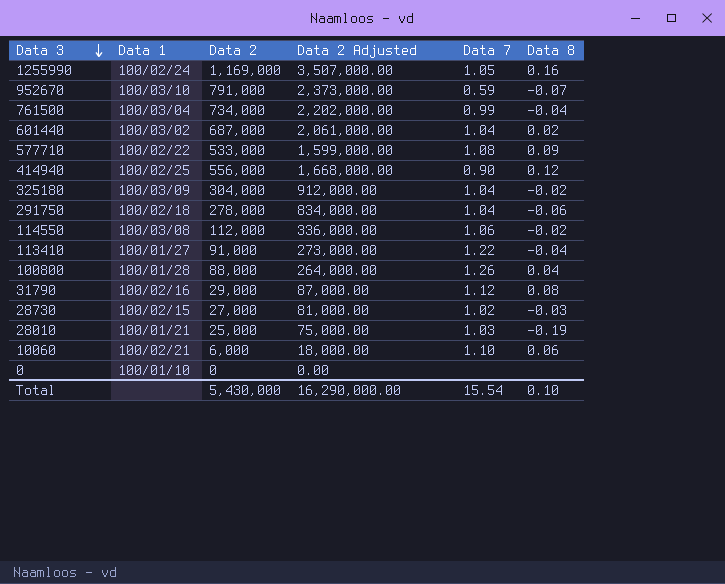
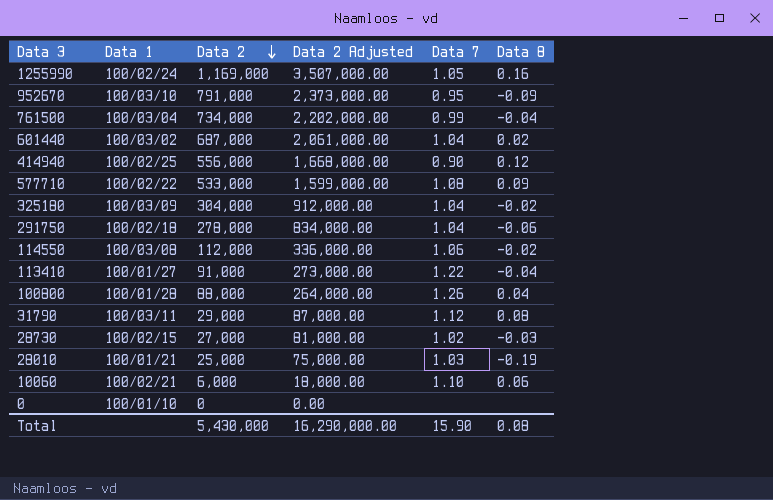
row order: Data 3 descending -> Data 2 descending
952670 | Data 7: 0.59 -> 0.95
952670 | Data 8: -0.07 -> -0.09
31790 | Data 1: 100/02/16 -> 100/03/11
Total | Data 7: 15.54 -> 15.90
Total | Data 8: 0.10 -> 0.08

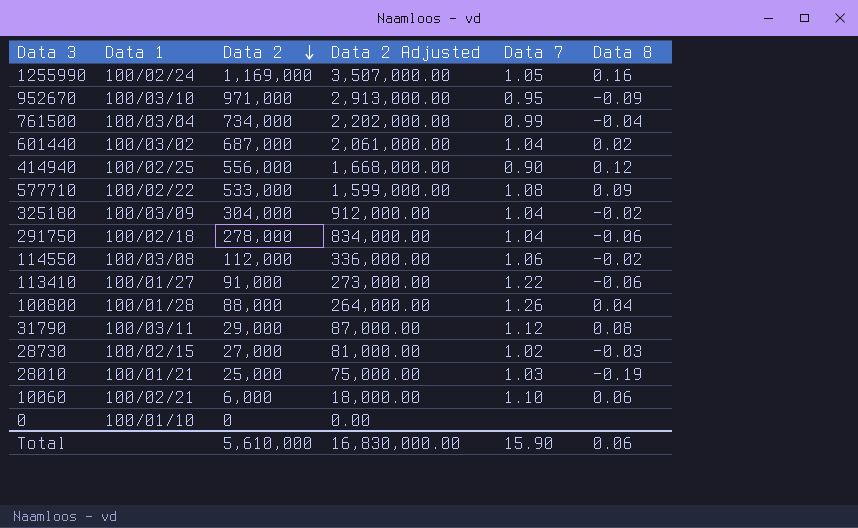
952670 | Data 2: 791,000 -> 971,000
952670 | Data 2 Adjusted: 2,373,000.00 -> 2,913,000.00
113410 | Data 8: -0.04 -> -0.06
Total | Data 2: 5,430,000 -> 5,610,000
Total | Data 2 Adjusted: 16,290,000.00 -> 16,830,000.00
Total | Data 8: 0.08 -> 0.06

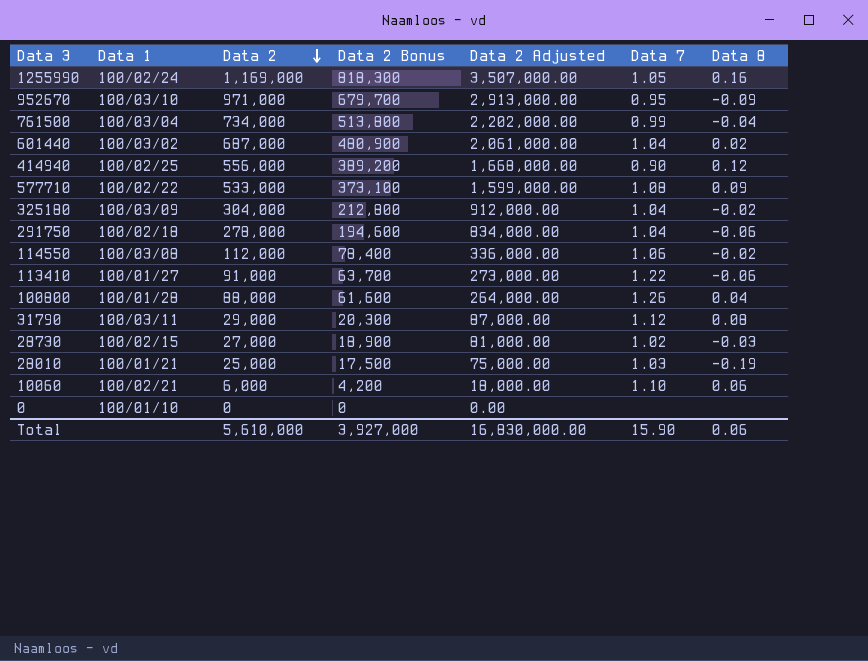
column Data 2 Bonus | formula: none -> [Data 2] * 0.7

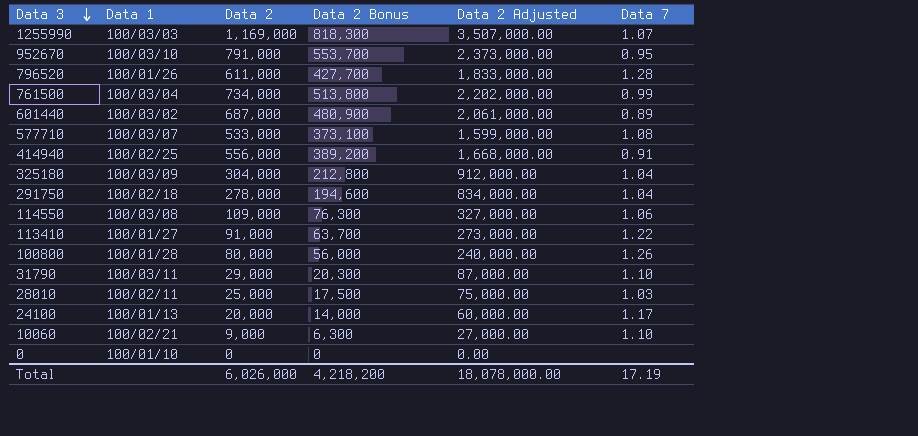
row order: Data 2 descending -> Data 3 descending
column Data 8 | position: 7 -> none
row 28730: 100/02/15 | 27,000 | 18,900 | 81,000.00 | 1.02 | -0.03 -> none
1255990 | Data 1: 100/02/24 -> 100/03/03
1255990 | Data 7: 1.05 -> 1.07
952670 | Data 2: 971,000 -> 791,000
952670 | Data 2 Bonus: 679,700 -> 553,700
952670 | Data 2 Adjusted: 2,913,000.00 -> 2,373,000.00
row 796520: none -> 100/01/26 | 611,000 | 427,700 | 1,833,000.00 | 1.28
601440 | Data 7: 1.04 -> 0.89
577710 | Data 1: 100/02/22 -> 100/03/07
414940 | Data 7: 0.90 -> 0.91
114550 | Data 2: 112,000 -> 109,000
114550 | Data 2 Bonus: 78,400 -> 76,300
114550 | Data 2 Adjusted: 336,000.00 -> 327,000.00
100800 | Data 2: 88,000 -> 80,000
100800 | Data 2 Bonus: 61,600 -> 56,000
100800 | Data 2 Adjusted: 264,000.00 -> 240,000.00
31790 | Data 7: 1.12 -> 1.10
28010 | Data 1: 100/01/21 -> 100/02/11
row 24100: none -> 100/01/13 | 20,000 | 14,000 | 60,000.00 | 1.17
10060 | Data 2: 6,000 -> 9,000
10060 | Data 2 Bonus: 4,200 -> 6,300
10060 | Data 2 Adjusted: 18,000.00 -> 27,000.00
Total | Data 2: 5,610,000 -> 6,026,000
Total | Data 2 Bonus: 3,927,000 -> 4,218,200
Total | Data 2 Adjusted: 16,830,000.00 -> 18,078,000.00
Total | Data 7: 15.90 -> 17.19

